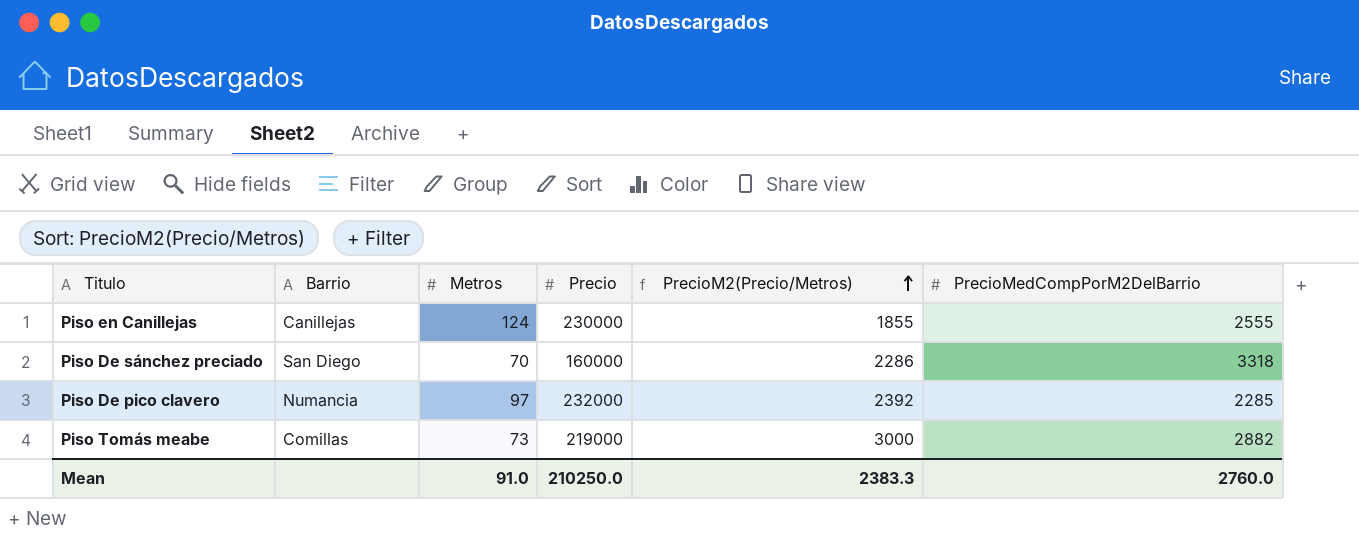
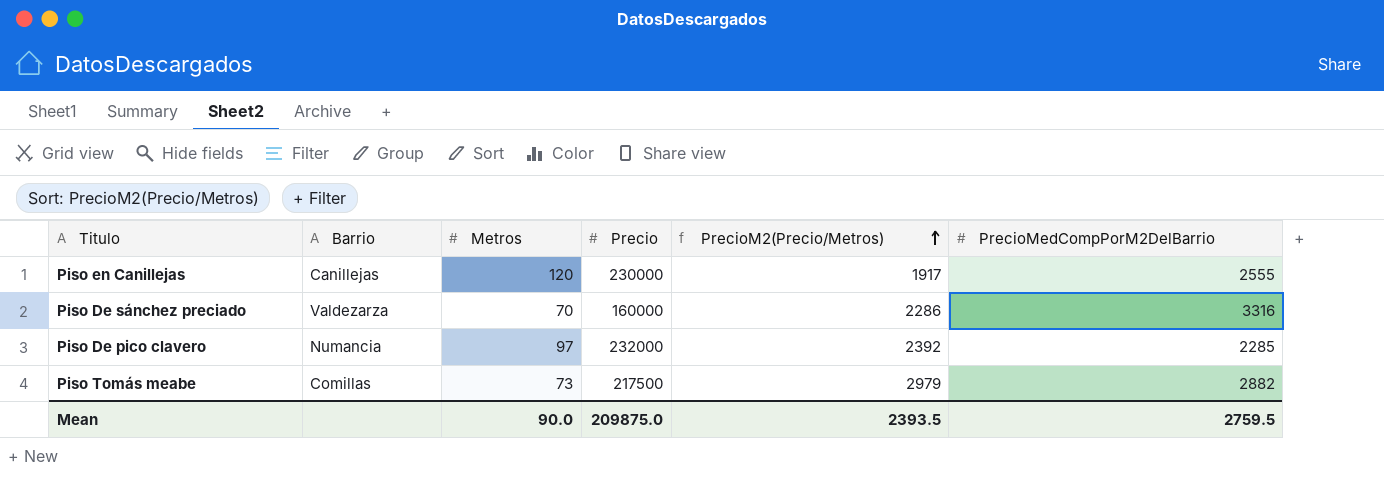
Piso en Canillejas | Metros: 124 -> 120
Piso en Canillejas | PrecioM2(Precio/Metros): 1855 -> 1917
Piso De sánchez preciado | Barrio: San Diego -> Valdezarza
Piso De sánchez preciado | PrecioMedCompPorM2DelBarrio: 3318 -> 3316
Piso Tomás meabe | Precio: 219000 -> 217500
Piso Tomás meabe | PrecioM2(Precio/Metros): 3000 -> 2979
Mean | Metros: 91.0 -> 90.0
Mean | Precio: 210250.0 -> 209875.0
Mean | PrecioM2(Precio/Metros): 2383.3 -> 2393.5
Mean | PrecioMedCompPorM2DelBarrio: 2760.0 -> 2759.5

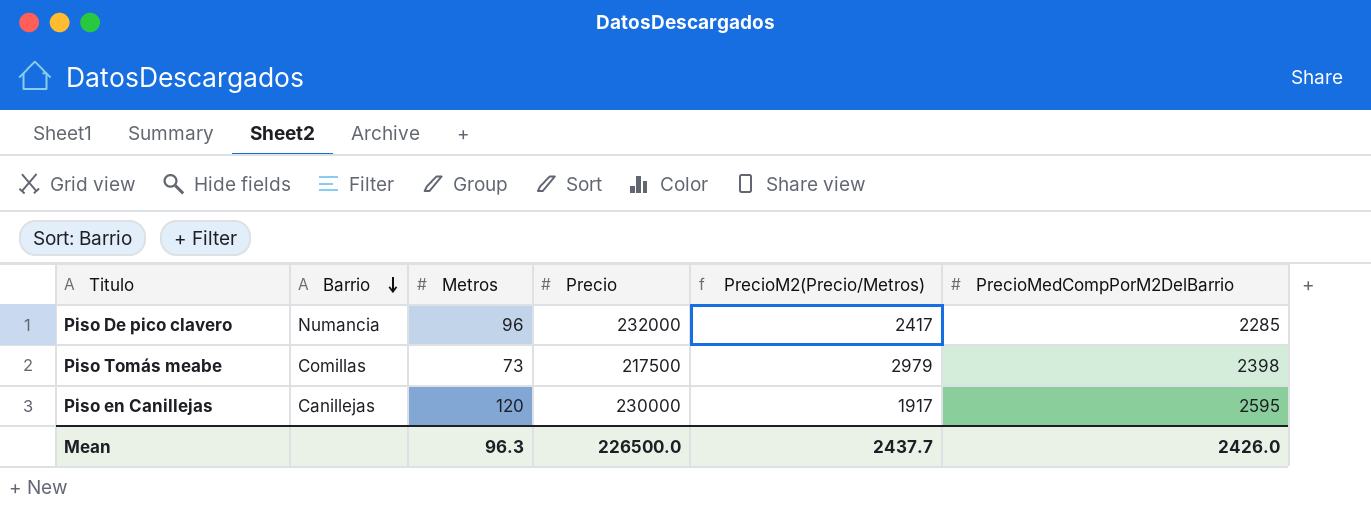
row order: PrecioM2(Precio/Metros) ascending -> Barrio descending
row Piso De sánchez preciado: Valdezarza | 70 | 160000 | 2286 | 3316 -> none
Piso De pico clavero | Metros: 97 -> 96
Piso De pico clavero | PrecioM2(Precio/Metros): 2392 -> 2417
Piso Tomás meabe | PrecioMedCompPorM2DelBarrio: 2882 -> 2398
Piso en Canillejas | PrecioMedCompPorM2DelBarrio: 2555 -> 2595
Mean | Metros: 90.0 -> 96.3
Mean | Precio: 209875.0 -> 226500.0
Mean | PrecioM2(Precio/Metros): 2393.5 -> 2437.7
Mean | PrecioMedCompPorM2DelBarrio: 2759.5 -> 2426.0

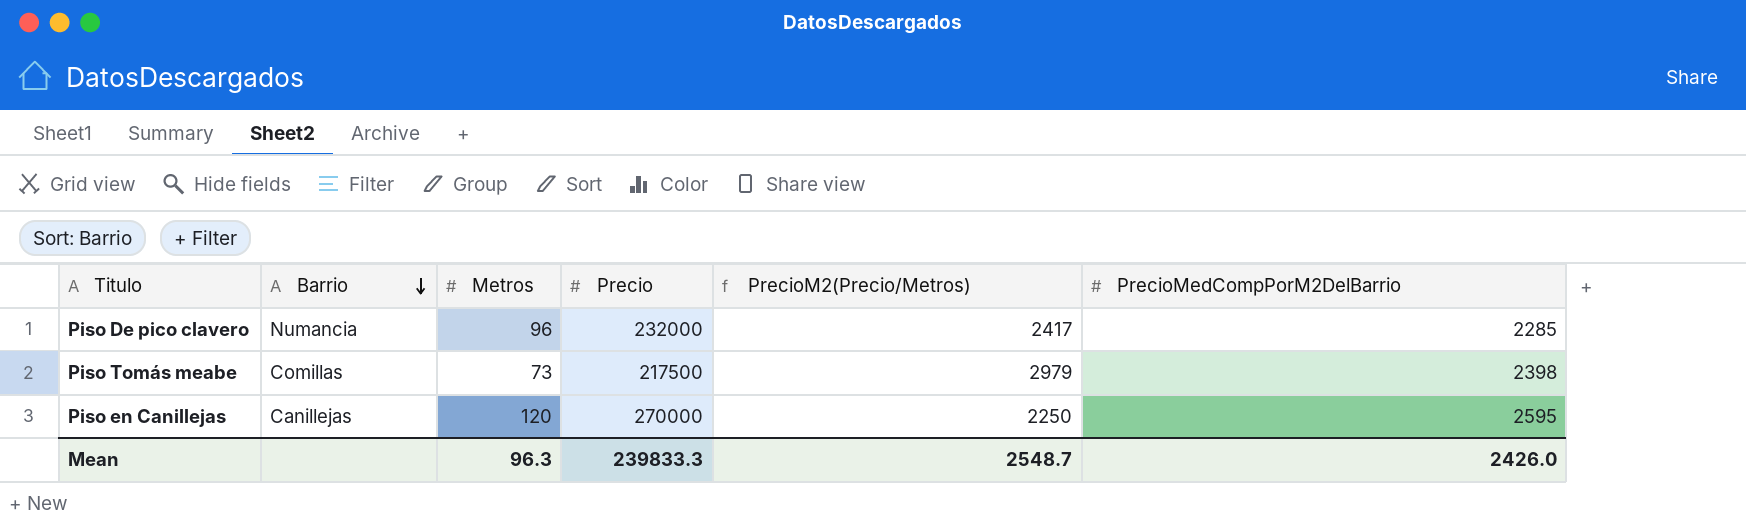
Piso en Canillejas | Precio: 230000 -> 270000
Piso en Canillejas | PrecioM2(Precio/Metros): 1917 -> 2250
Mean | Precio: 226500.0 -> 239833.3
Mean | PrecioM2(Precio/Metros): 2437.7 -> 2548.7

